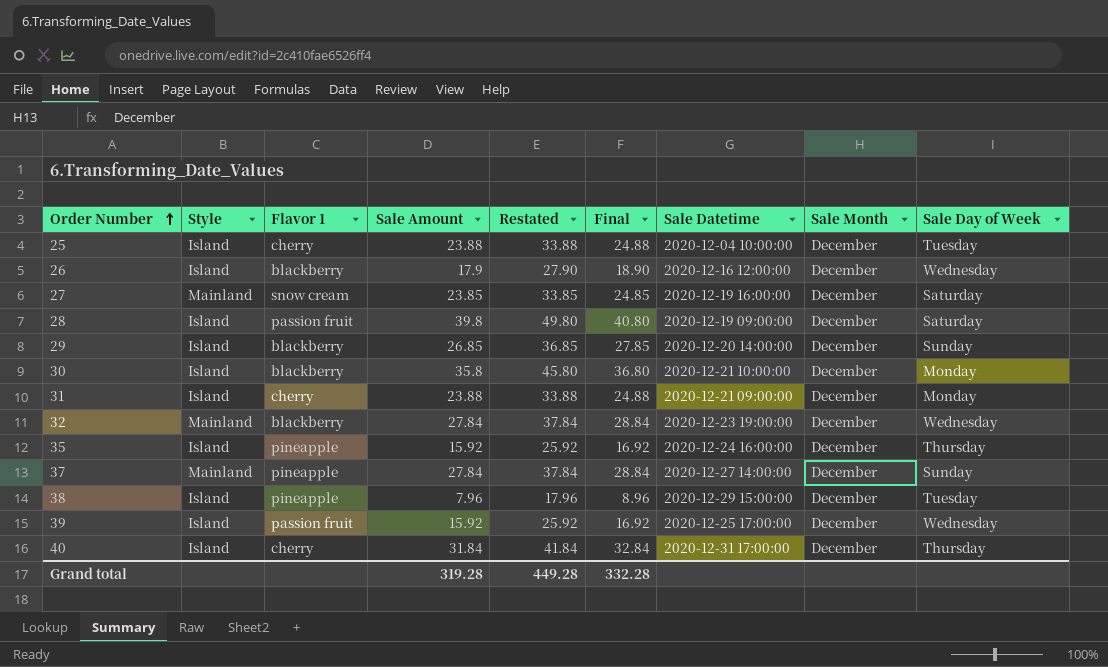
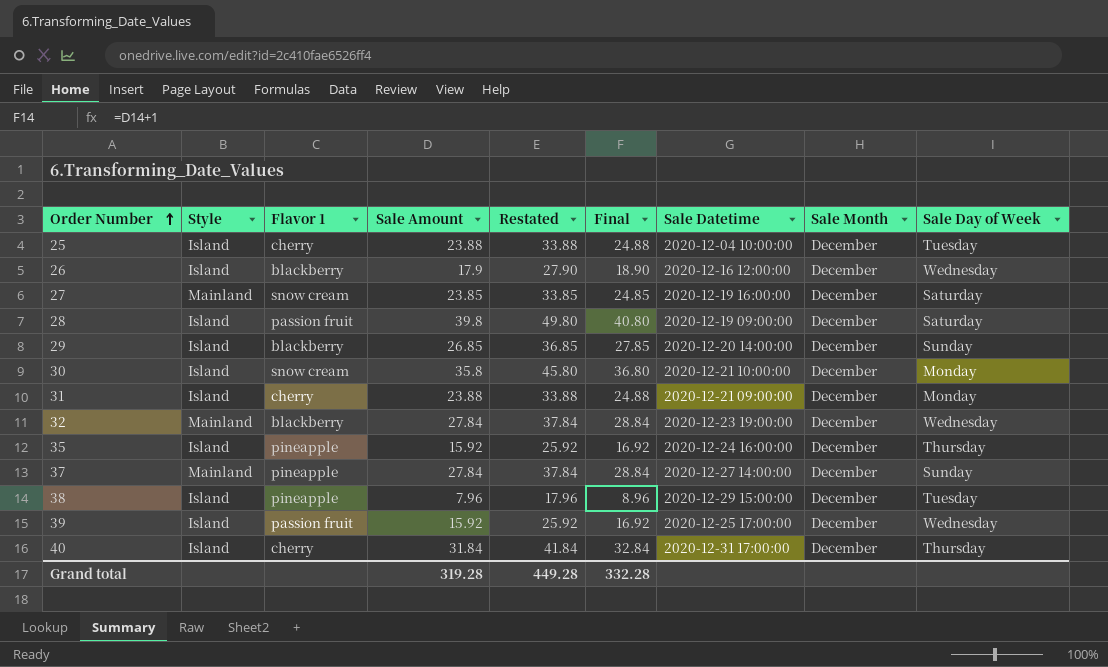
30 | Flavor 1: blackberry -> snow cream

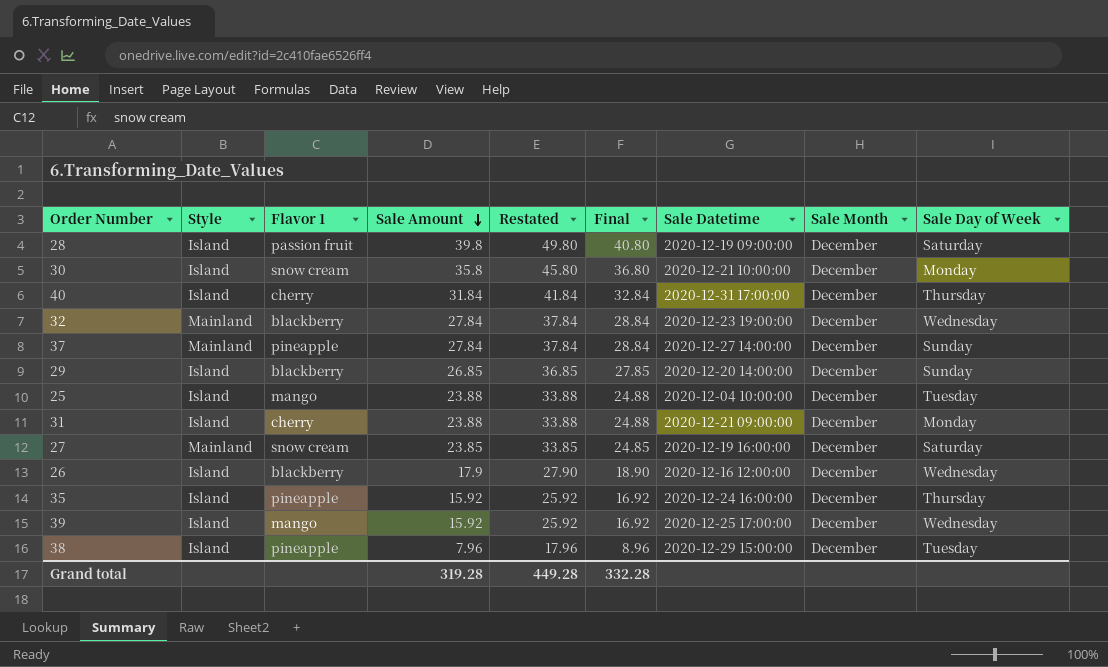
row order: Order Number ascending -> Sale Amount descending
25 | Flavor 1: cherry -> mango
39 | Flavor 1: passion fruit -> mango

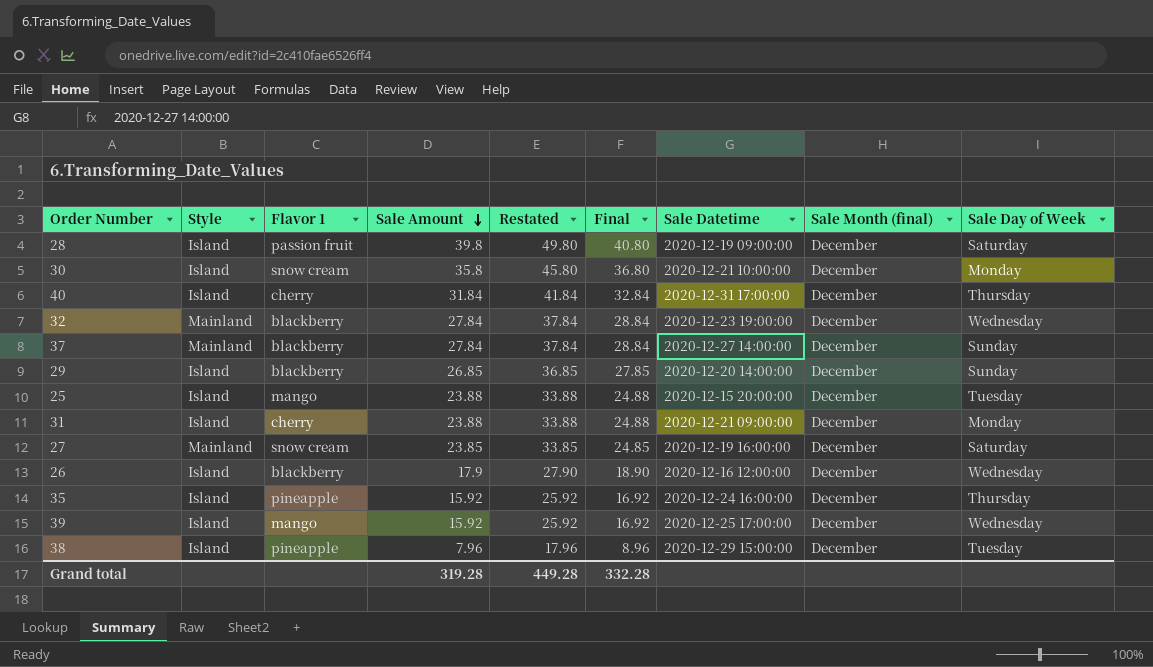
column name: Sale Month -> Sale Month (final)
37 | Flavor 1: pineapple -> blackberry
25 | Sale Datetime: 2020-12-04 10:00:00 -> 2020-12-15 20:00:00

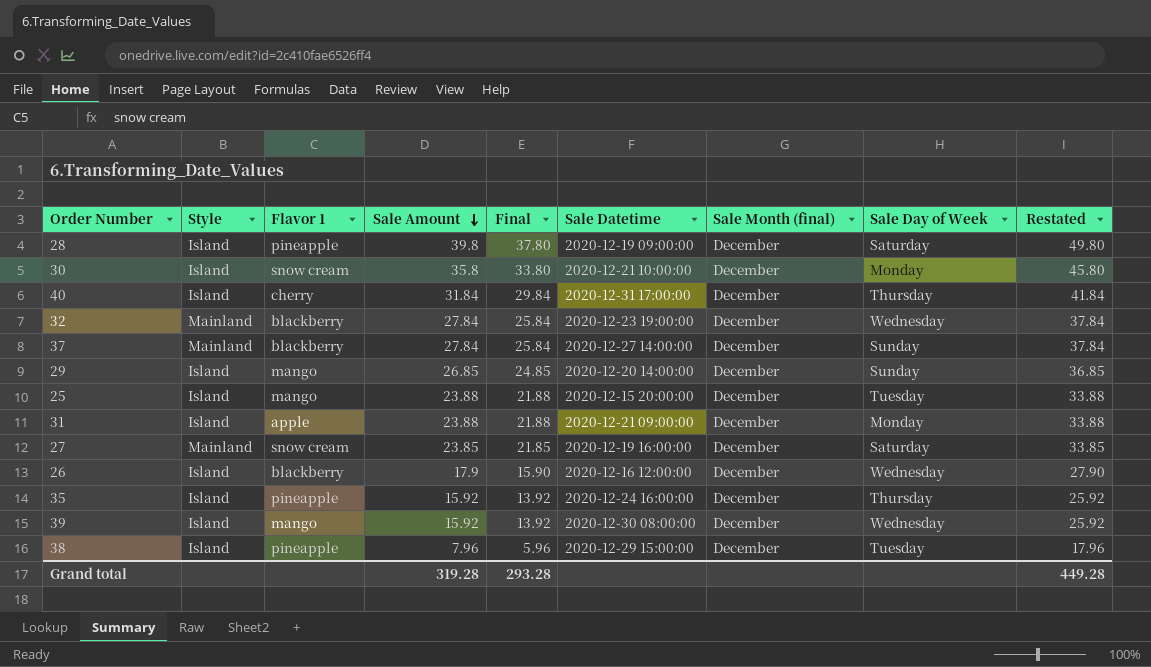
column Final | formula: [Sale Amount] + 1 -> [Sale Amount] - 2
column Restated | position: 5 -> 9
28 | Flavor 1: passion fruit -> pineapple
29 | Flavor 1: blackberry -> mango
31 | Flavor 1: cherry -> apple
39 | Sale Datetime: 2020-12-25 17:00:00 -> 2020-12-30 08:00:00
Grand total | Final: 332.28 -> 293.28

